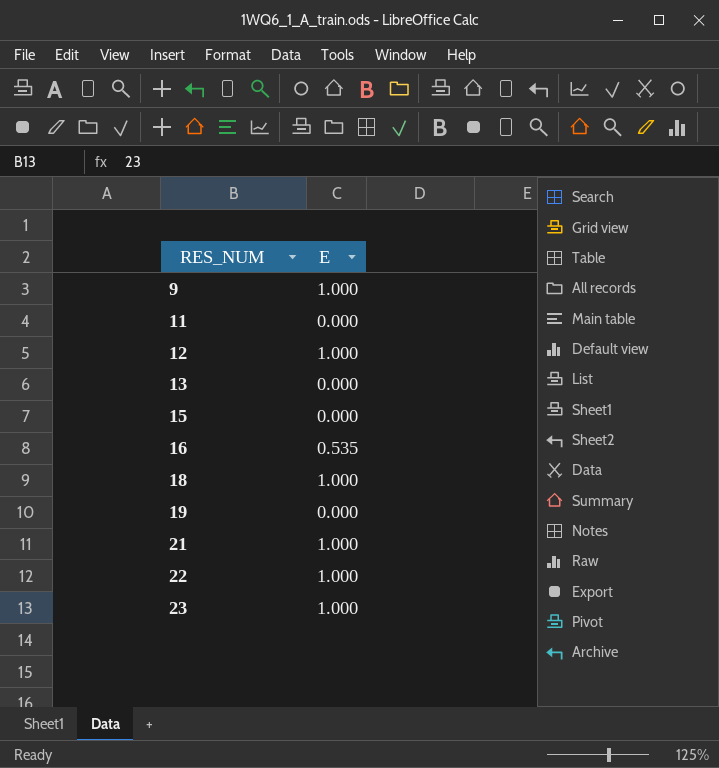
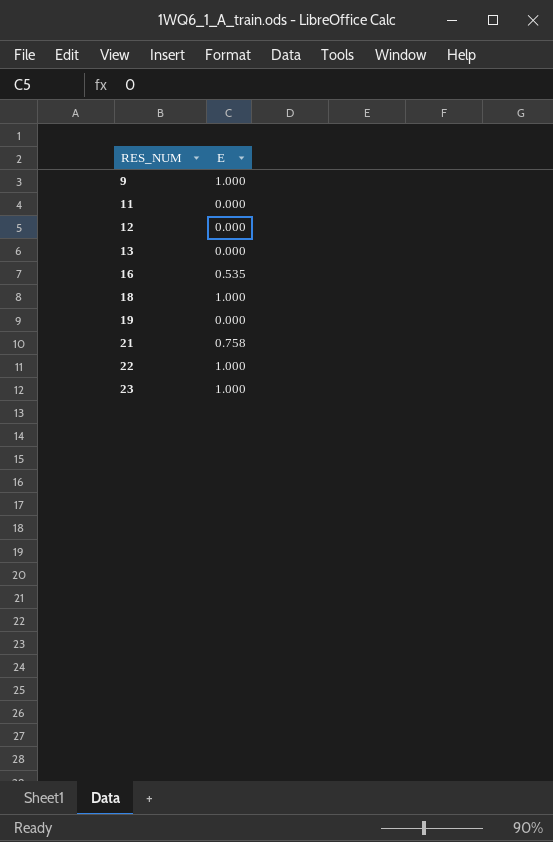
row 15: 0.000 -> none
12 | E: 1.000 -> 0.000
21 | E: 1.000 -> 0.758

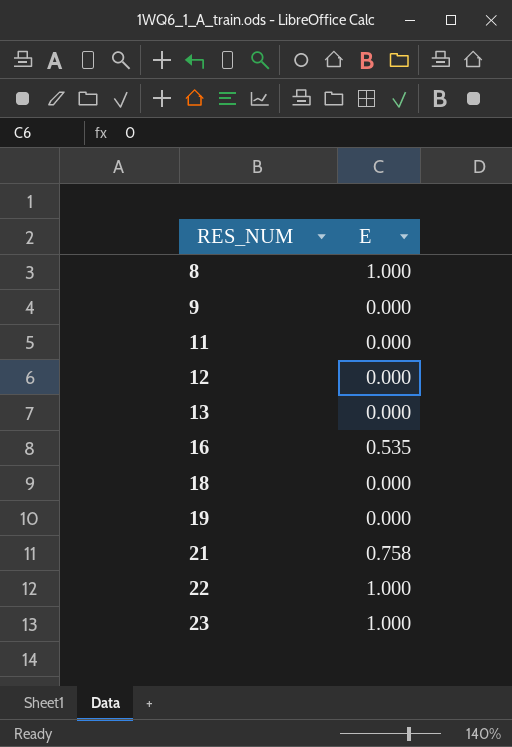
row 8: none -> 1.000
9 | E: 1.000 -> 0.000
18 | E: 1.000 -> 0.000

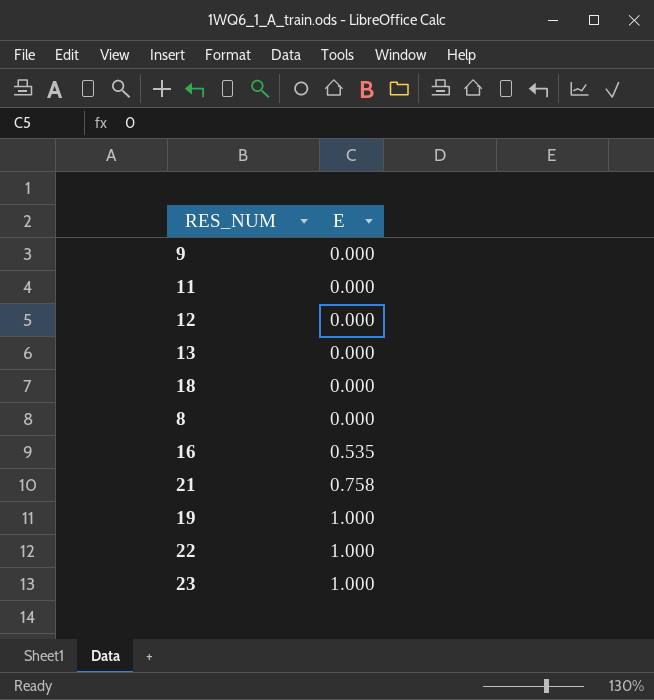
row order: RES_NUM ascending -> E ascending
8 | E: 1.000 -> 0.000
19 | E: 0.000 -> 1.000

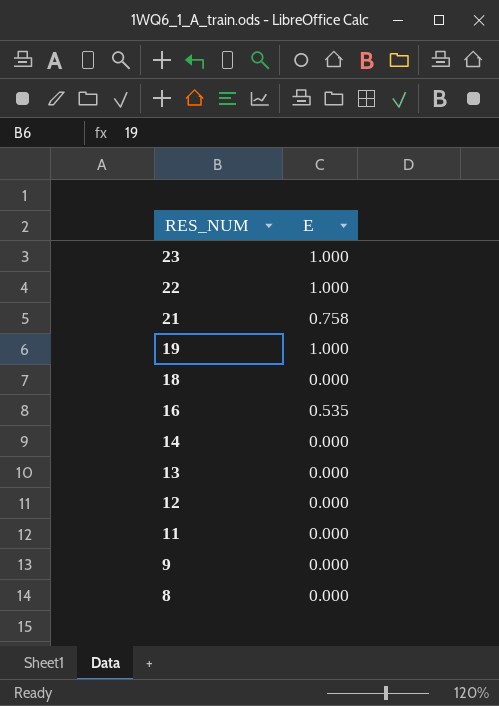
row order: E ascending -> RES_NUM descending
row 14: none -> 0.000

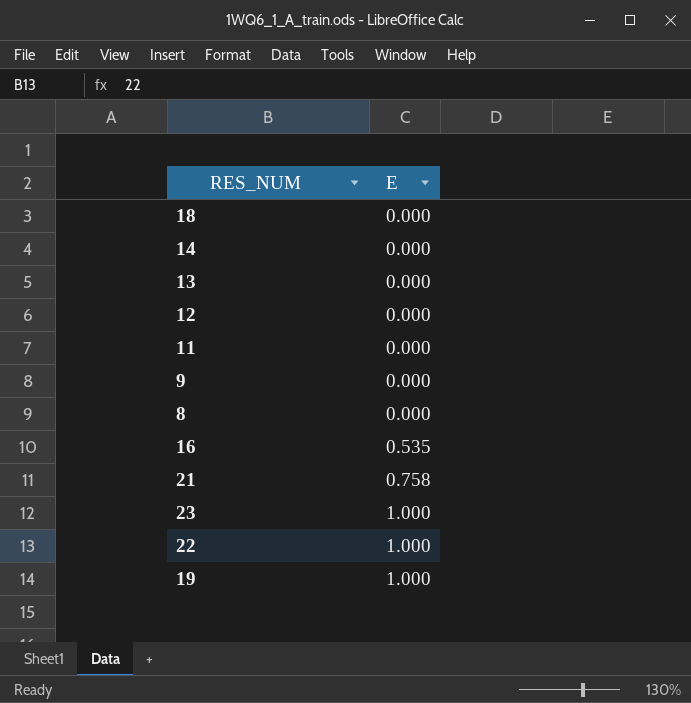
row order: RES_NUM descending -> E ascending

